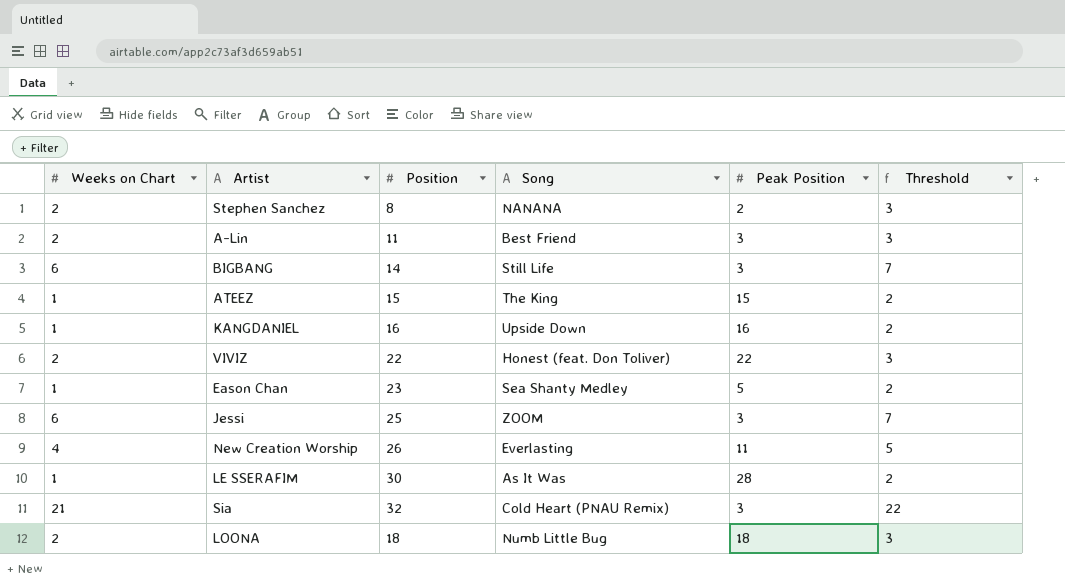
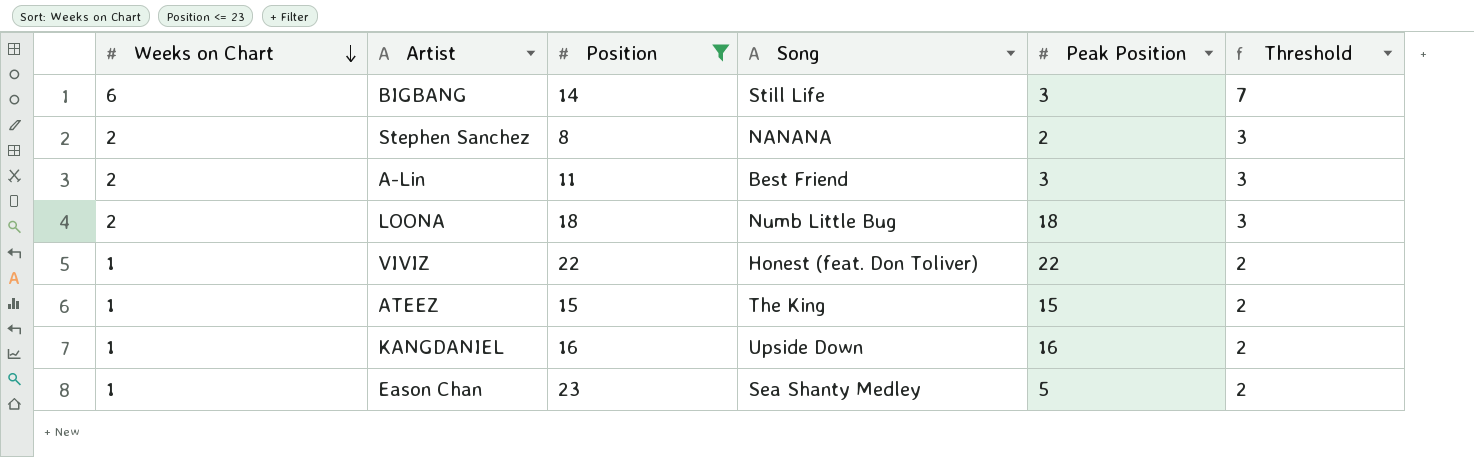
filter: none -> Position <= 23
row order: none -> Weeks on Chart descending
VIVIZ | Weeks on Chart: 2 -> 1
VIVIZ | Threshold: 3 -> 2

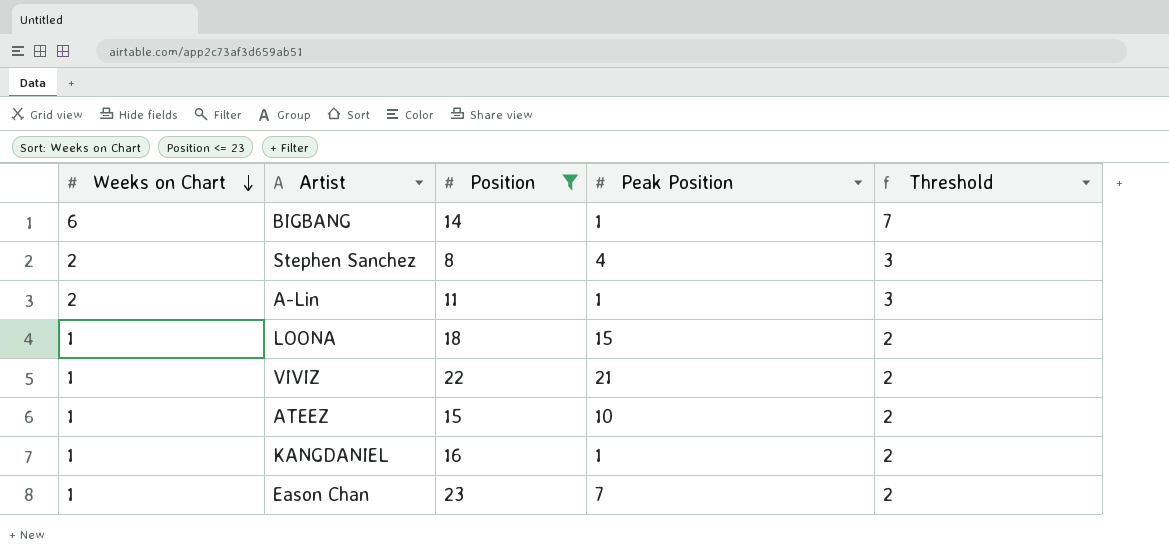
column Song | position: 4 -> none
BIGBANG | Peak Position: 3 -> 1
Stephen Sanchez | Peak Position: 2 -> 4
A-Lin | Peak Position: 3 -> 1
LOONA | Weeks on Chart: 2 -> 1
LOONA | Peak Position: 18 -> 15
LOONA | Threshold: 3 -> 2
VIVIZ | Peak Position: 22 -> 21
ATEEZ | Peak Position: 15 -> 10
KANGDANIEL | Peak Position: 16 -> 1
Eason Chan | Peak Position: 5 -> 7

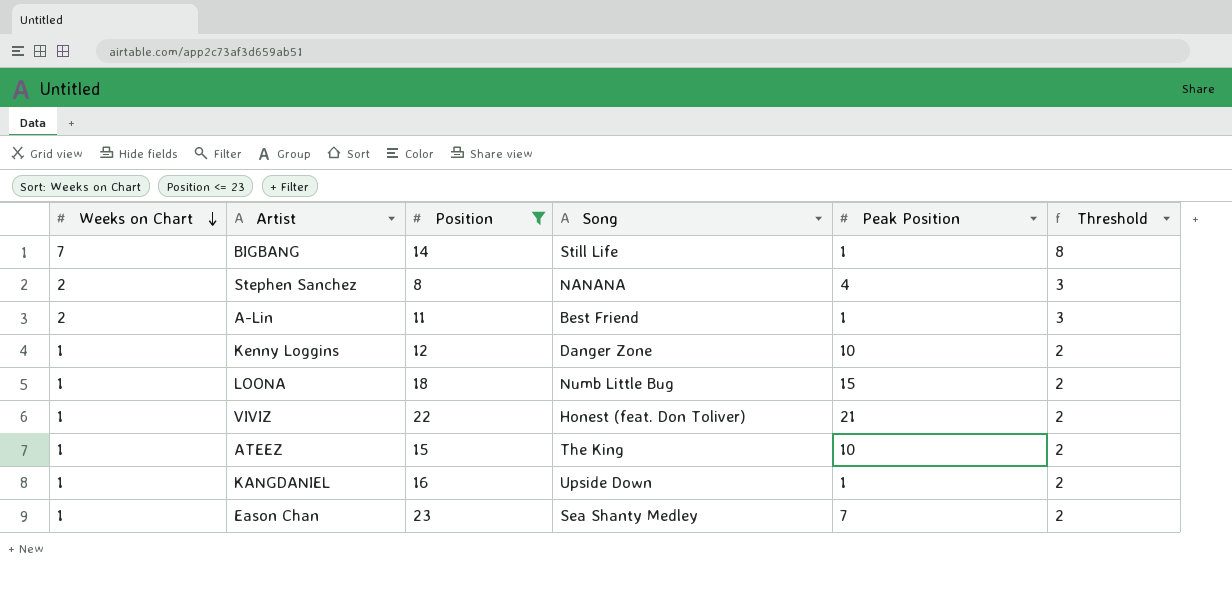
column Song | position: none -> 4
BIGBANG | Weeks on Chart: 6 -> 7
BIGBANG | Threshold: 7 -> 8
row Kenny Loggins: none -> 1 | 12 | Danger Zone | 10 | 2

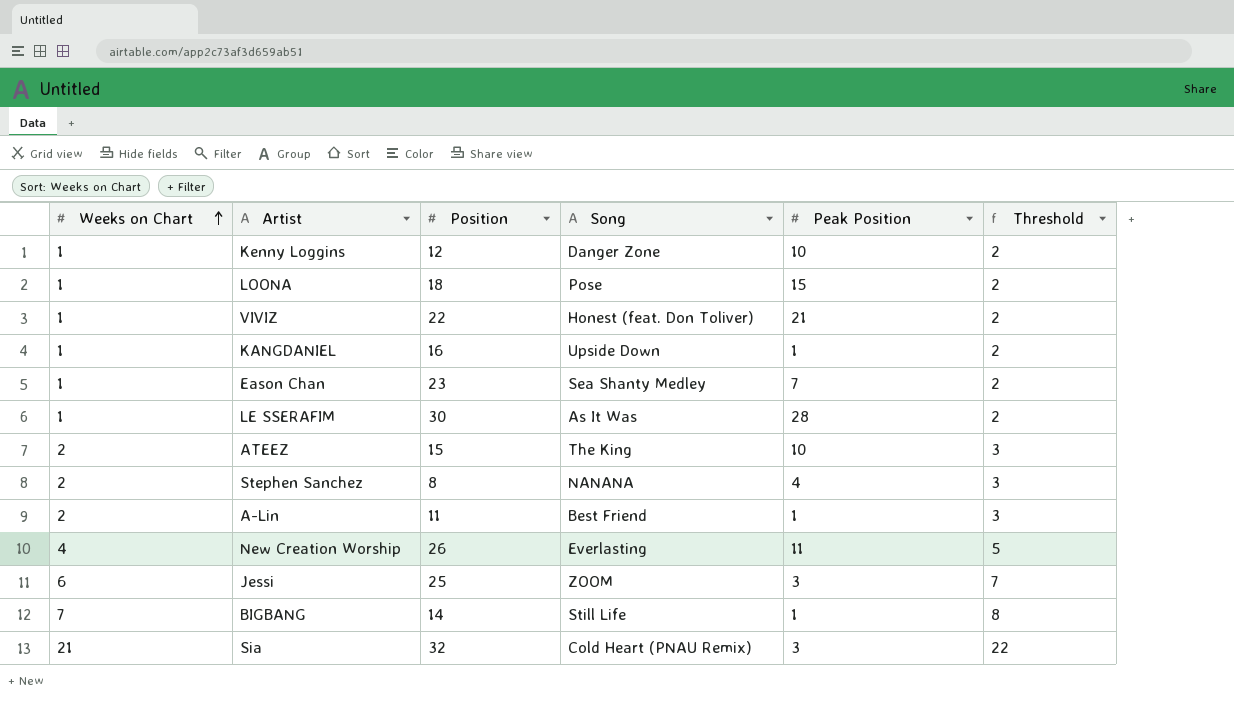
filter: Position <= 23 -> none
row order: Weeks on Chart descending -> Weeks on Chart ascending
LOONA | Song: Numb Little Bug -> Pose
ATEEZ | Weeks on Chart: 1 -> 2
ATEEZ | Threshold: 2 -> 3

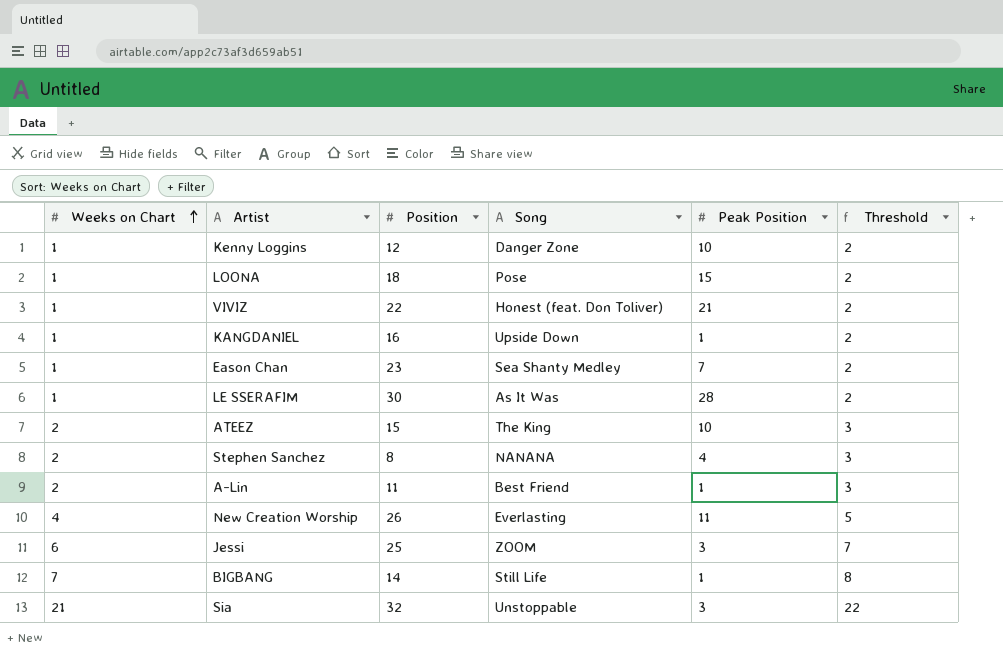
Sia | Song: Cold Heart (PNAU Remix) -> Unstoppable

